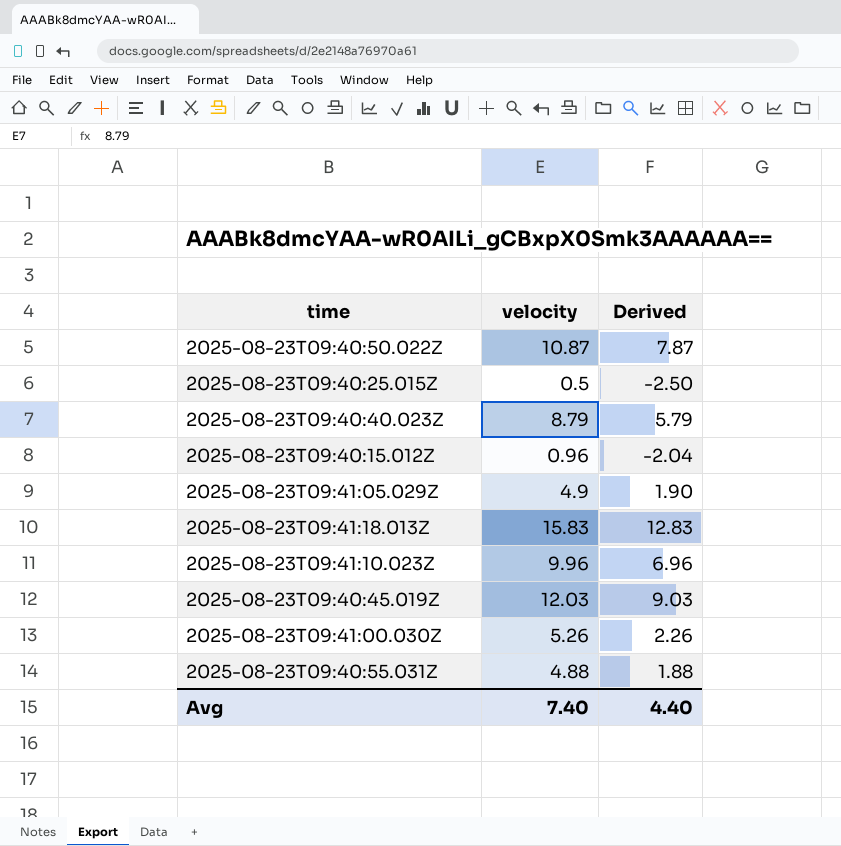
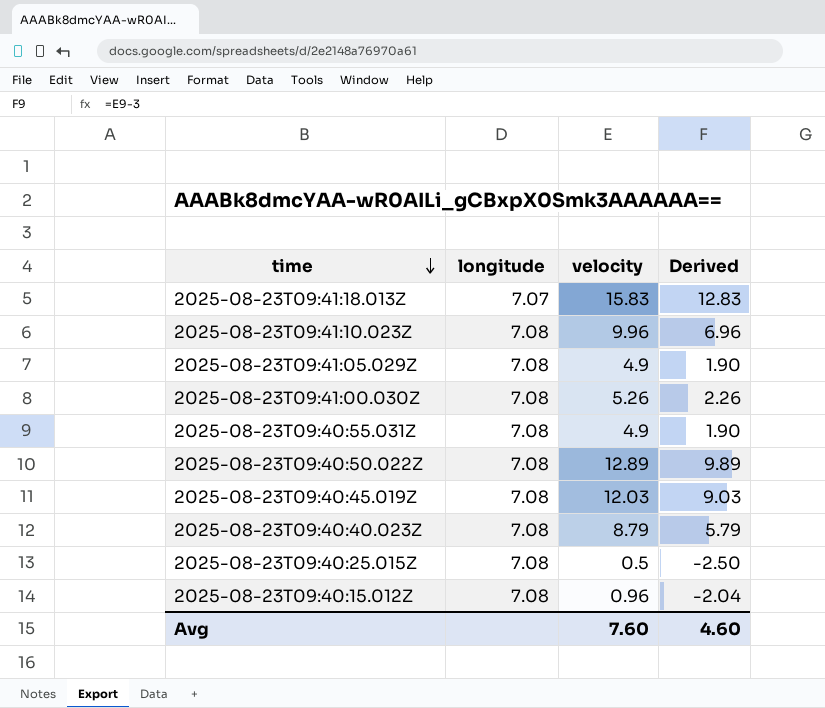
row order: none -> time descending
column longitude | position: none -> 2
2025-08-23T09:40:55.031Z | velocity: 4.88 -> 4.9
2025-08-23T09:40:55.031Z | Derived: 1.88 -> 1.90
2025-08-23T09:40:50.022Z | velocity: 10.87 -> 12.89
2025-08-23T09:40:50.022Z | Derived: 7.87 -> 9.89
Avg | velocity: 7.40 -> 7.60
Avg | Derived: 4.40 -> 4.60

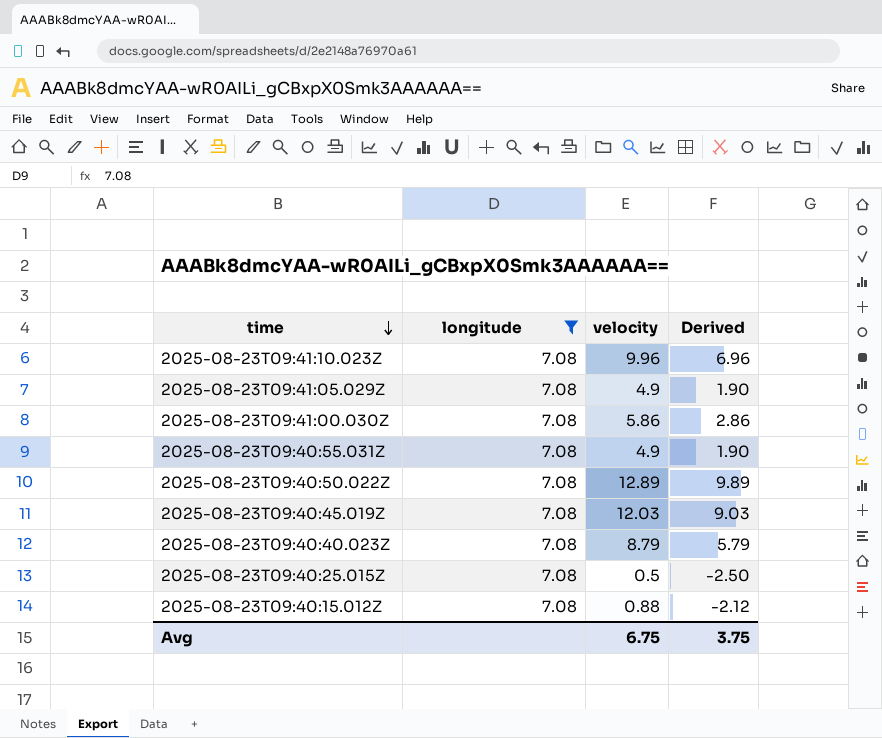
filter: none -> longitude = 7.08
2025-08-23T09:41:00.030Z | velocity: 5.26 -> 5.86
2025-08-23T09:41:00.030Z | Derived: 2.26 -> 2.86
2025-08-23T09:40:15.012Z | velocity: 0.96 -> 0.88
2025-08-23T09:40:15.012Z | Derived: -2.04 -> -2.12
Avg | velocity: 7.60 -> 6.75
Avg | Derived: 4.60 -> 3.75

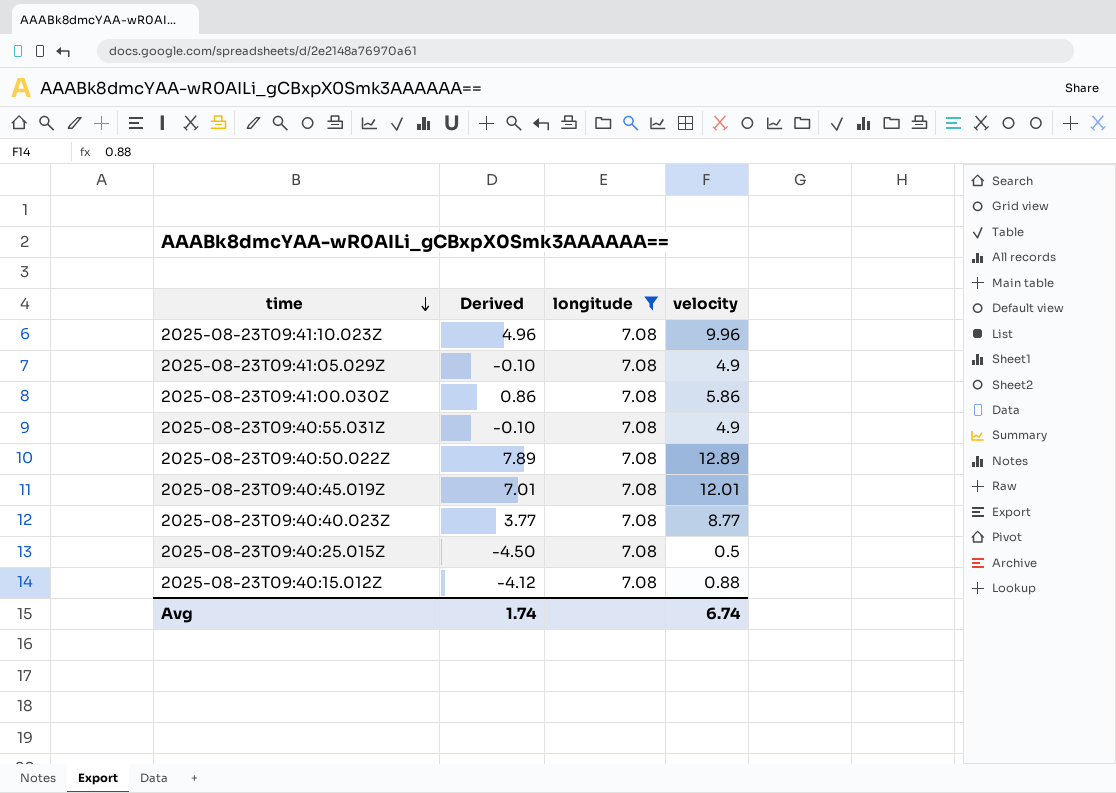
column Derived | formula: [velocity] - 3 -> [velocity] - 5
column Derived | position: 4 -> 2
2025-08-23T09:40:45.019Z | velocity: 12.03 -> 12.01
2025-08-23T09:40:40.023Z | velocity: 8.79 -> 8.77
Avg | Derived: 3.75 -> 1.74
Avg | velocity: 6.75 -> 6.74

